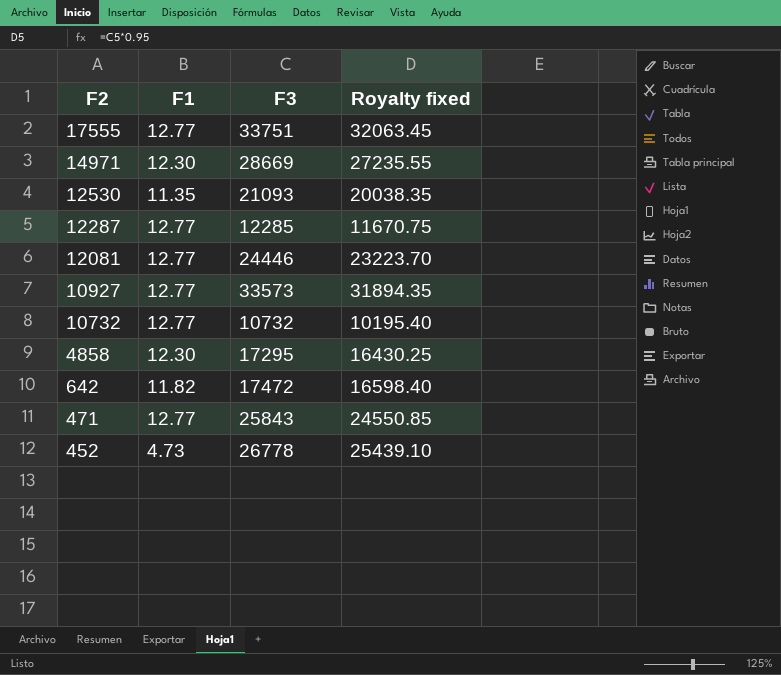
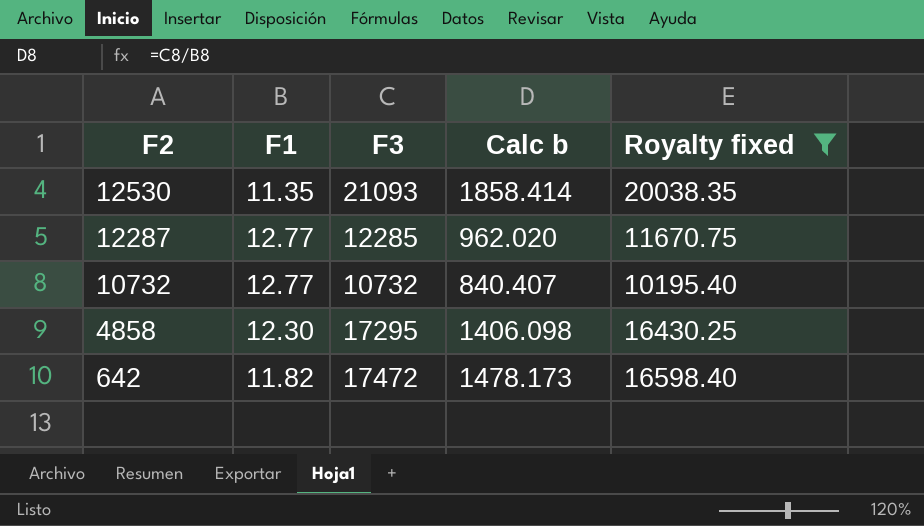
filter: none -> Royalty fixed <= 20038.35
column Calc b | formula: none -> [F3] / [F1]

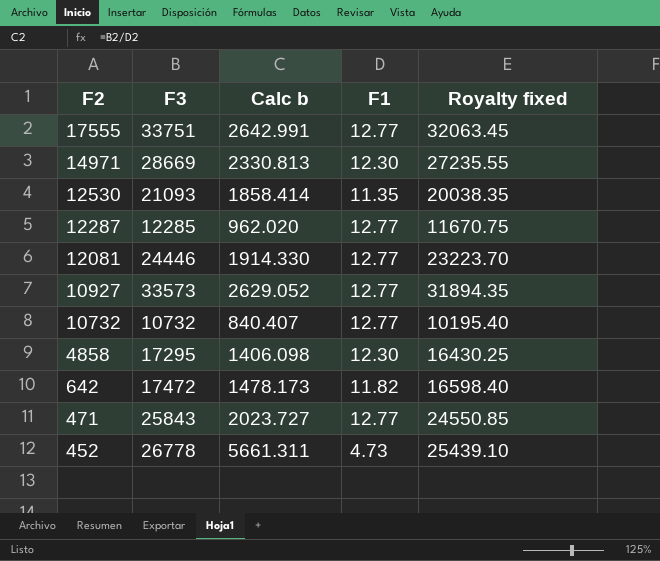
filter: Royalty fixed <= 20038.35 -> none
column F1 | position: 2 -> 4

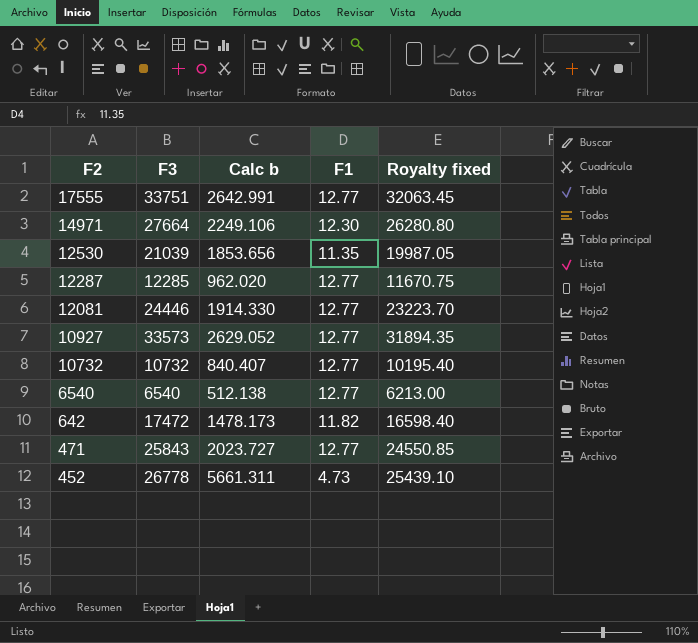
row 4858: 17295 | 1406.098 | 12.30 | 16430.25 -> none
14971 | F3: 28669 -> 27664
14971 | Calc b: 2330.813 -> 2249.106
14971 | Royalty fixed: 27235.55 -> 26280.80
12530 | F3: 21093 -> 21039
12530 | Calc b: 1858.414 -> 1853.656
12530 | Royalty fixed: 20038.35 -> 19987.05
row 6540: none -> 6540 | 512.138 | 12.77 | 6213.00

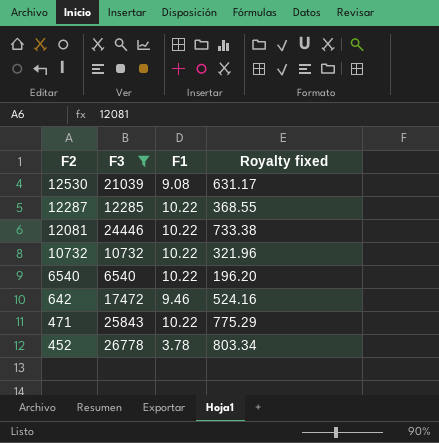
filter: none -> F3 <= 26778
column Calc b | formula: [F3] / [F1] -> none
column Royalty fixed | formula: [F3] * 0.95 -> [F3] * 0.03
12530 | F1: 11.35 -> 9.08
12287 | F1: 12.77 -> 10.22
12081 | F1: 12.77 -> 10.22
10732 | F1: 12.77 -> 10.22
6540 | F1: 12.77 -> 10.22
642 | F1: 11.82 -> 9.46
471 | F1: 12.77 -> 10.22
452 | F1: 4.73 -> 3.78

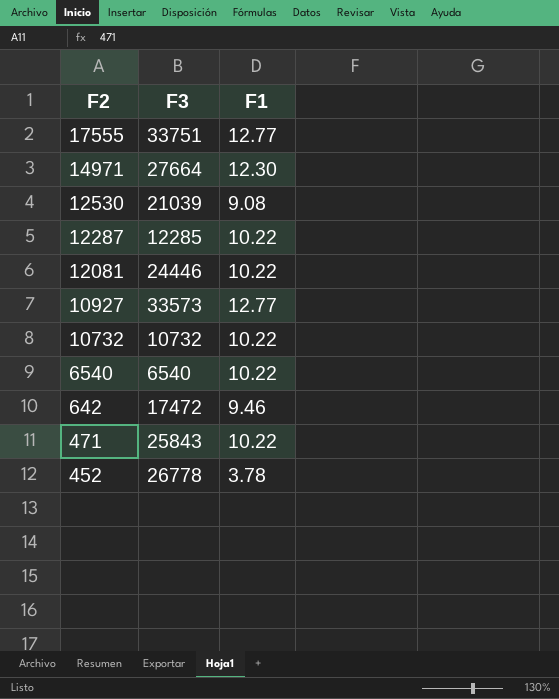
filter: F3 <= 26778 -> none
column Royalty fixed | formula: [F3] * 0.03 -> none

